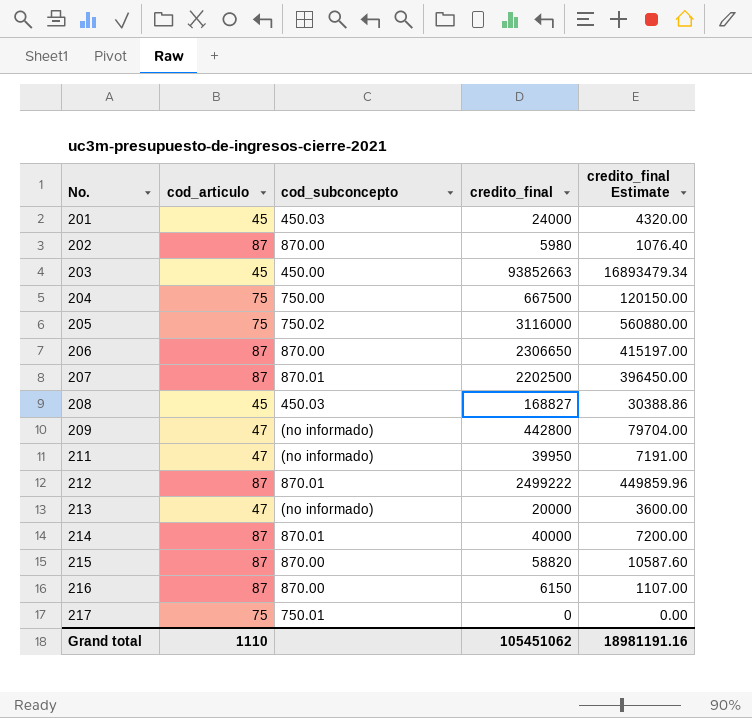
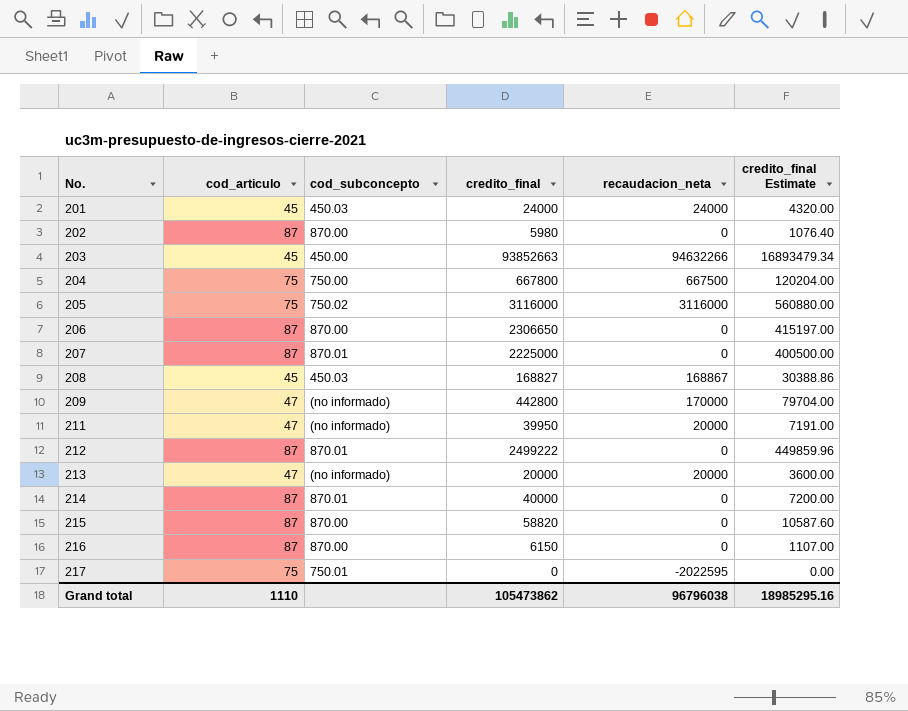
column recaudacion_neta | position: none -> 5
204 | credito_final: 667500 -> 667800
204 | credito_final Estimate: 120150.00 -> 120204.00
207 | credito_final: 2202500 -> 2225000
207 | credito_final Estimate: 396450.00 -> 400500.00
Grand total | credito_final: 105451062 -> 105473862
Grand total | credito_final Estimate: 18981191.16 -> 18985295.16

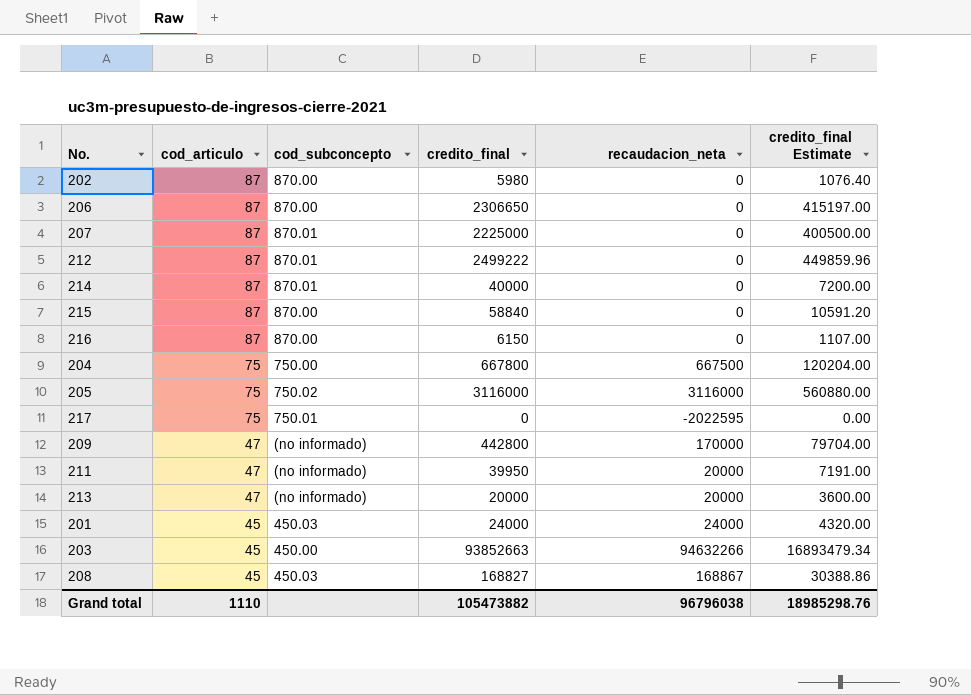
row order: No. ascending -> cod_articulo descending
215 | credito_final: 58820 -> 58840
215 | credito_final Estimate: 10587.60 -> 10591.20
Grand total | credito_final: 105473862 -> 105473882
Grand total | credito_final Estimate: 18985295.16 -> 18985298.76

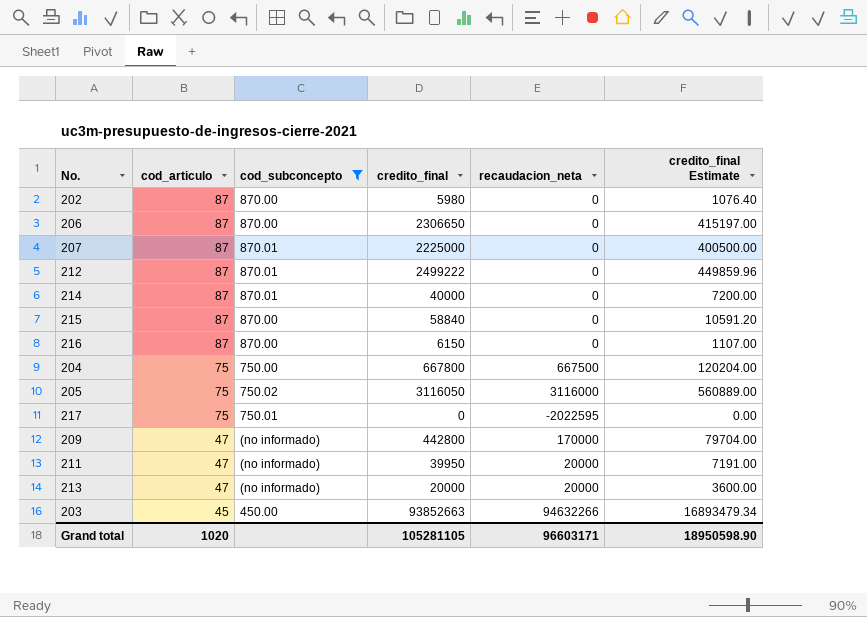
filter: none -> cod_subconcepto != 450.03
205 | credito_final: 3116000 -> 3116050
205 | credito_final Estimate: 560880.00 -> 560889.00
Grand total | cod_articulo: 1110 -> 1020
Grand total | credito_final: 105473882 -> 105281105
Grand total | recaudacion_neta: 96796038 -> 96603171
Grand total | credito_final Estimate: 18985298.76 -> 18950598.90

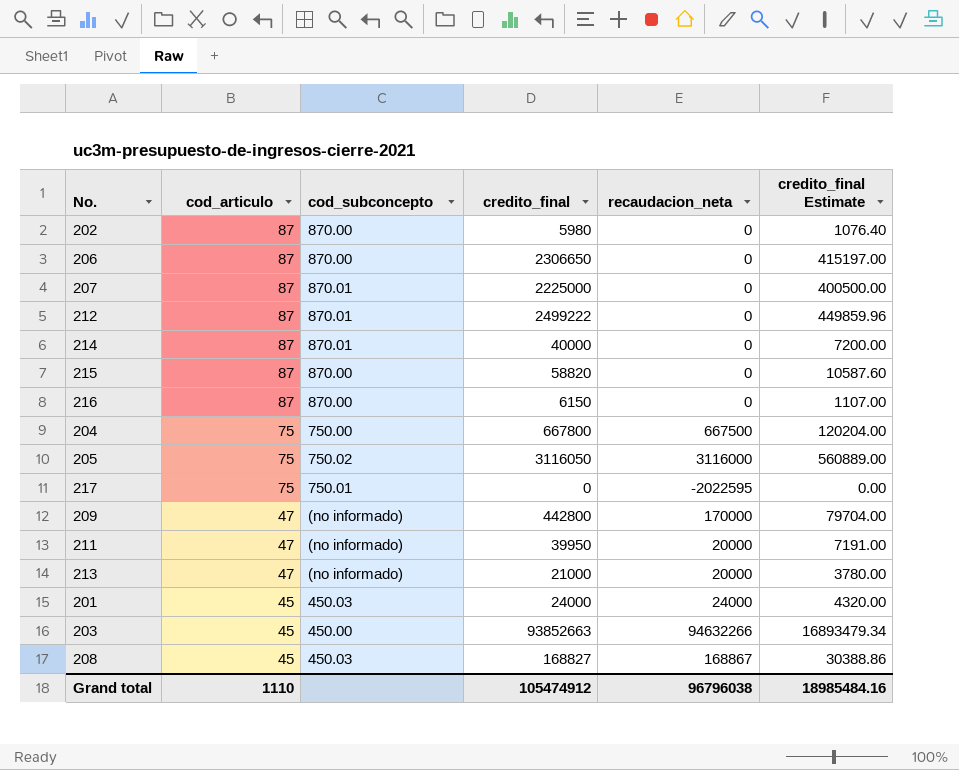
filter: cod_subconcepto != 450.03 -> none
215 | credito_final: 58840 -> 58820
215 | credito_final Estimate: 10591.20 -> 10587.60
213 | credito_final: 20000 -> 21000
213 | credito_final Estimate: 3600.00 -> 3780.00
Grand total | cod_articulo: 1020 -> 1110
Grand total | credito_final: 105281105 -> 105474912
Grand total | recaudacion_neta: 96603171 -> 96796038
Grand total | credito_final Estimate: 18950598.90 -> 18985484.16

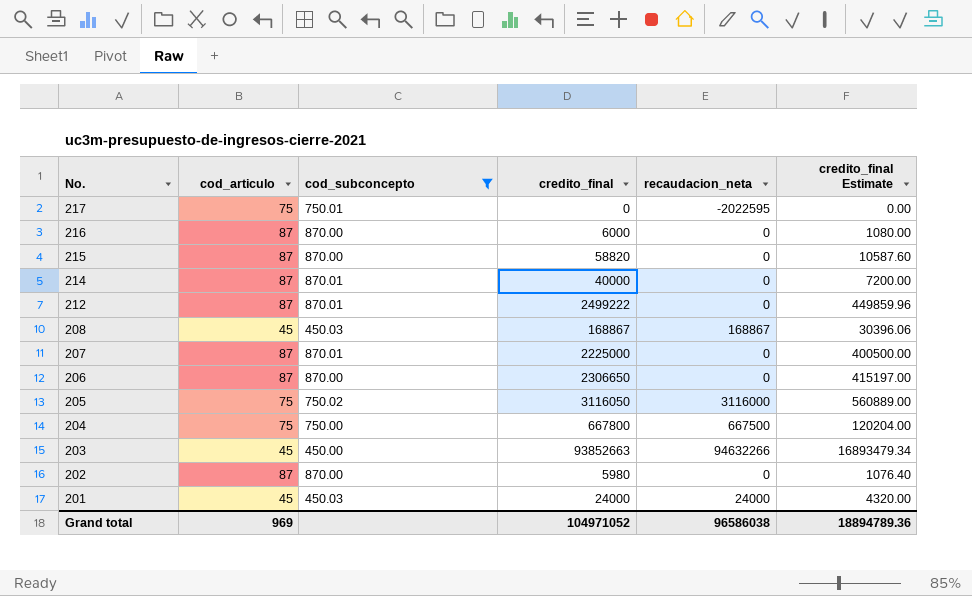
filter: none -> cod_subconcepto != (no informado)
row order: cod_articulo descending -> No. descending
216 | credito_final: 6150 -> 6000
216 | credito_final Estimate: 1107.00 -> 1080.00
208 | credito_final: 168827 -> 168867
208 | credito_final Estimate: 30388.86 -> 30396.06
Grand total | cod_articulo: 1110 -> 969
Grand total | credito_final: 105474912 -> 104971052
Grand total | recaudacion_neta: 96796038 -> 96586038
Grand total | credito_final Estimate: 18985484.16 -> 18894789.36

